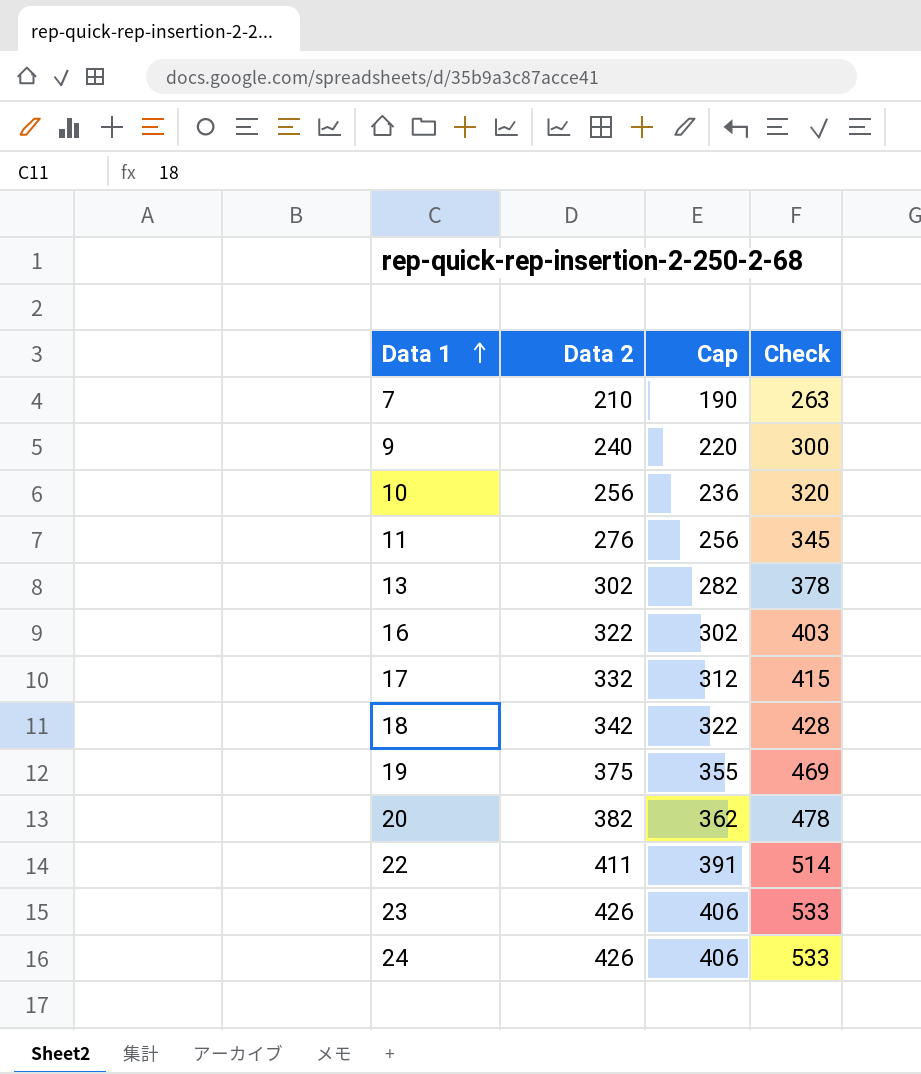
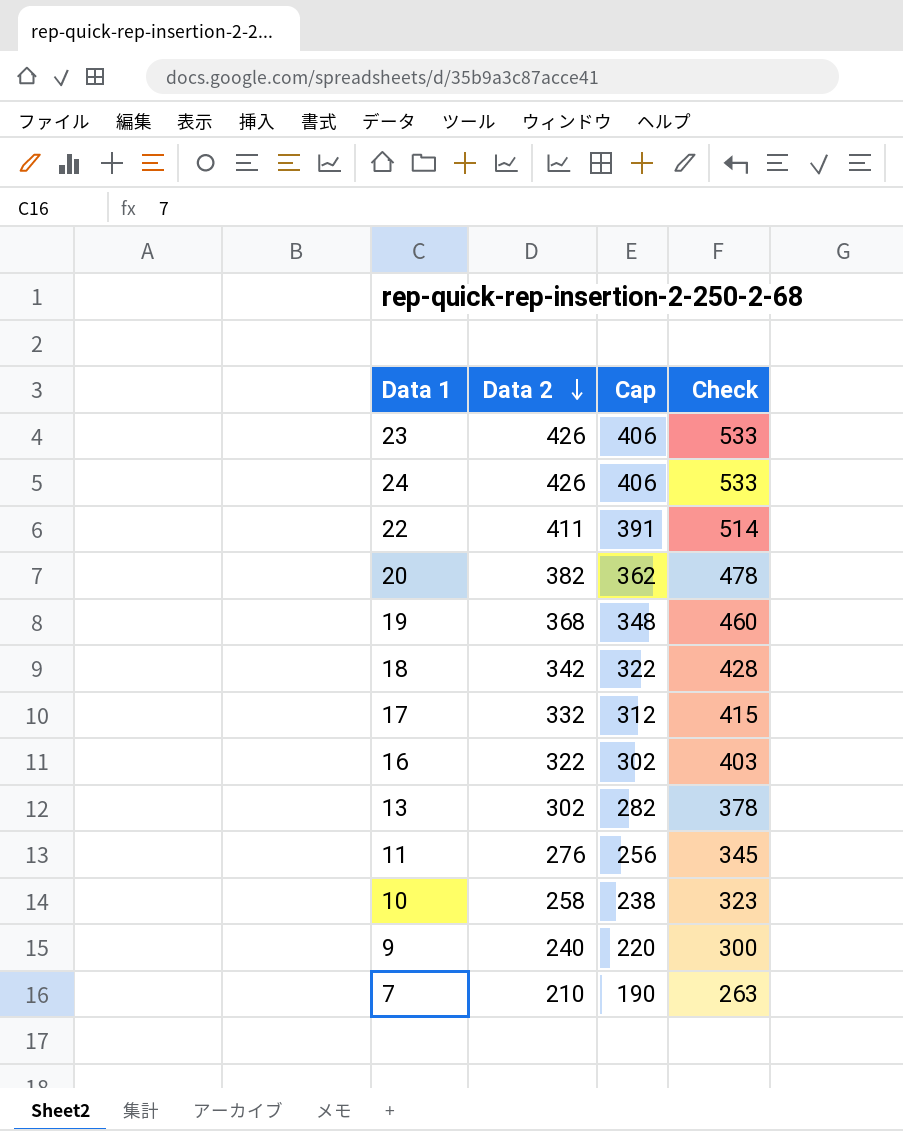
row order: Data 1 ascending -> Data 2 descending
19 | Data 2: 375 -> 368
19 | Cap: 355 -> 348
19 | Check: 469 -> 460
10 | Data 2: 256 -> 258
10 | Cap: 236 -> 238
10 | Check: 320 -> 323

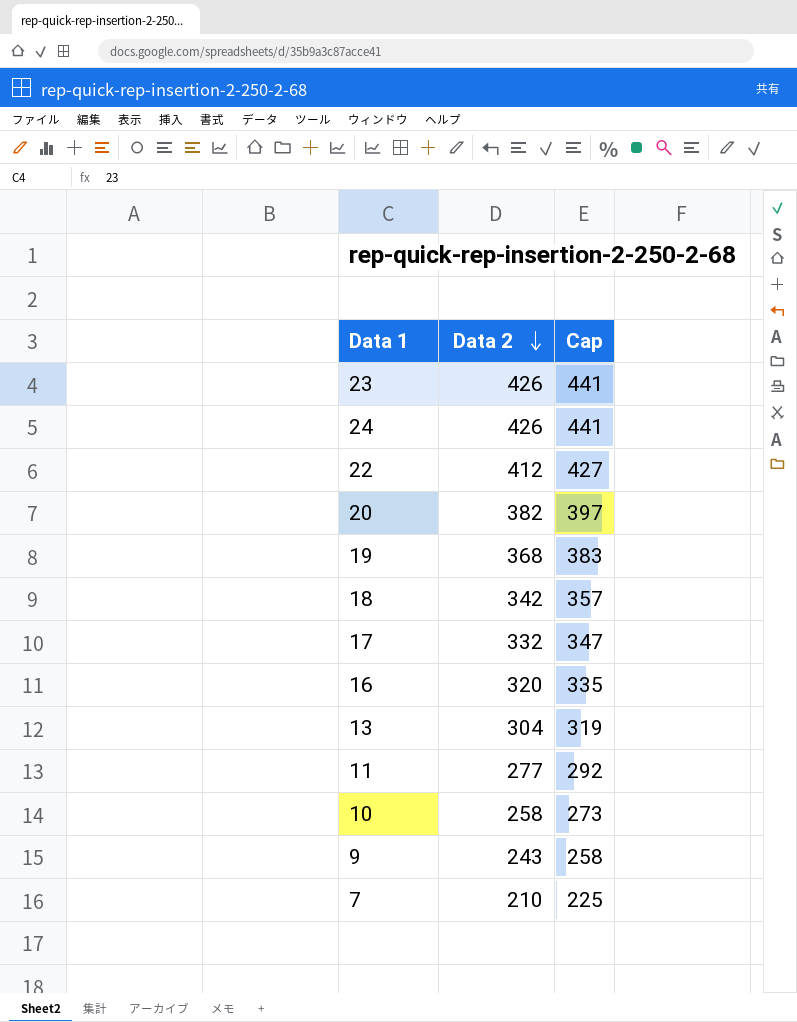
column Check | formula: [Data 2] * 1.25 -> none
column Cap | formula: [Data 2] - 20 -> [Data 2] + 15
22 | Data 2: 411 -> 412
16 | Data 2: 322 -> 320
13 | Data 2: 302 -> 304
11 | Data 2: 276 -> 277
9 | Data 2: 240 -> 243

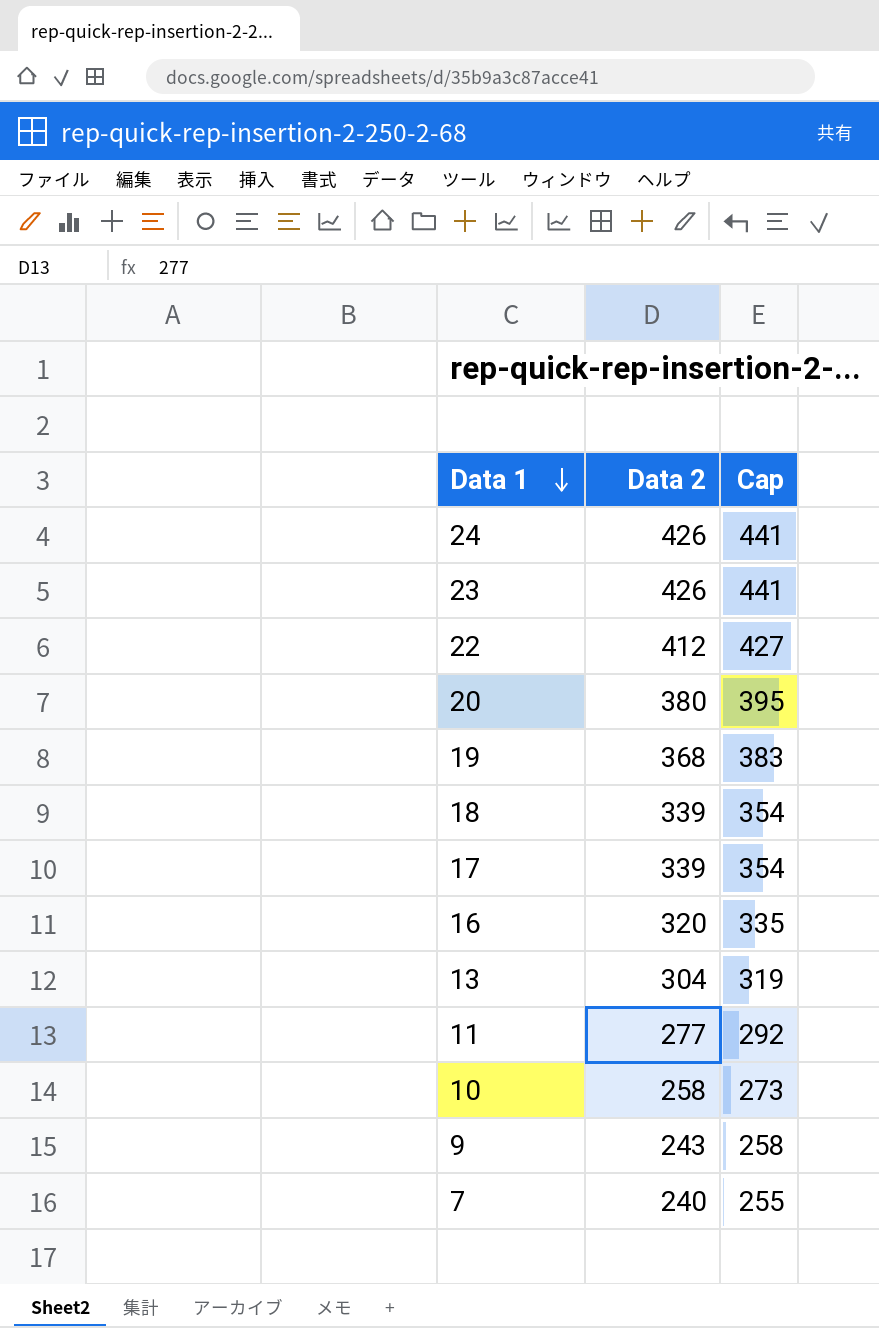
row order: Data 2 descending -> Data 1 descending
20 | Data 2: 382 -> 380
20 | Cap: 397 -> 395
18 | Data 2: 342 -> 339
18 | Cap: 357 -> 354
17 | Data 2: 332 -> 339
17 | Cap: 347 -> 354
7 | Data 2: 210 -> 240
7 | Cap: 225 -> 255

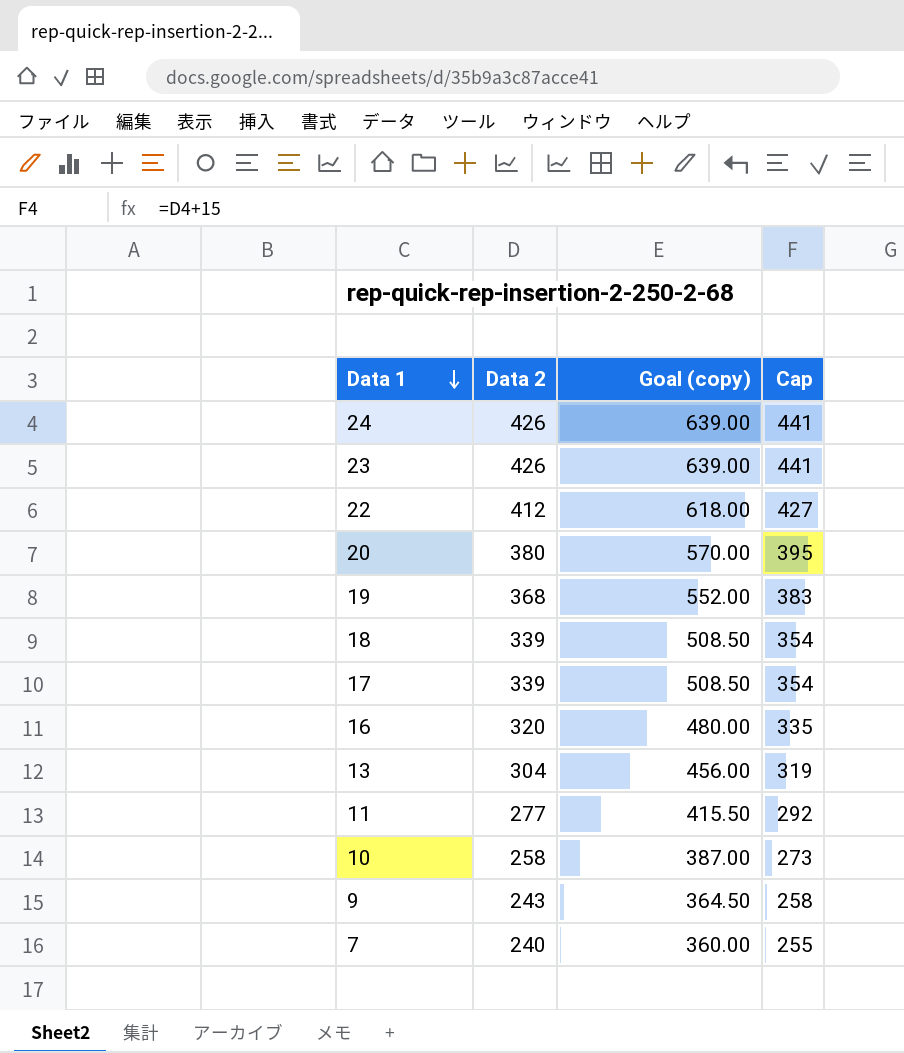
column Goal (copy) | formula: none -> [Data 2] * 1.5

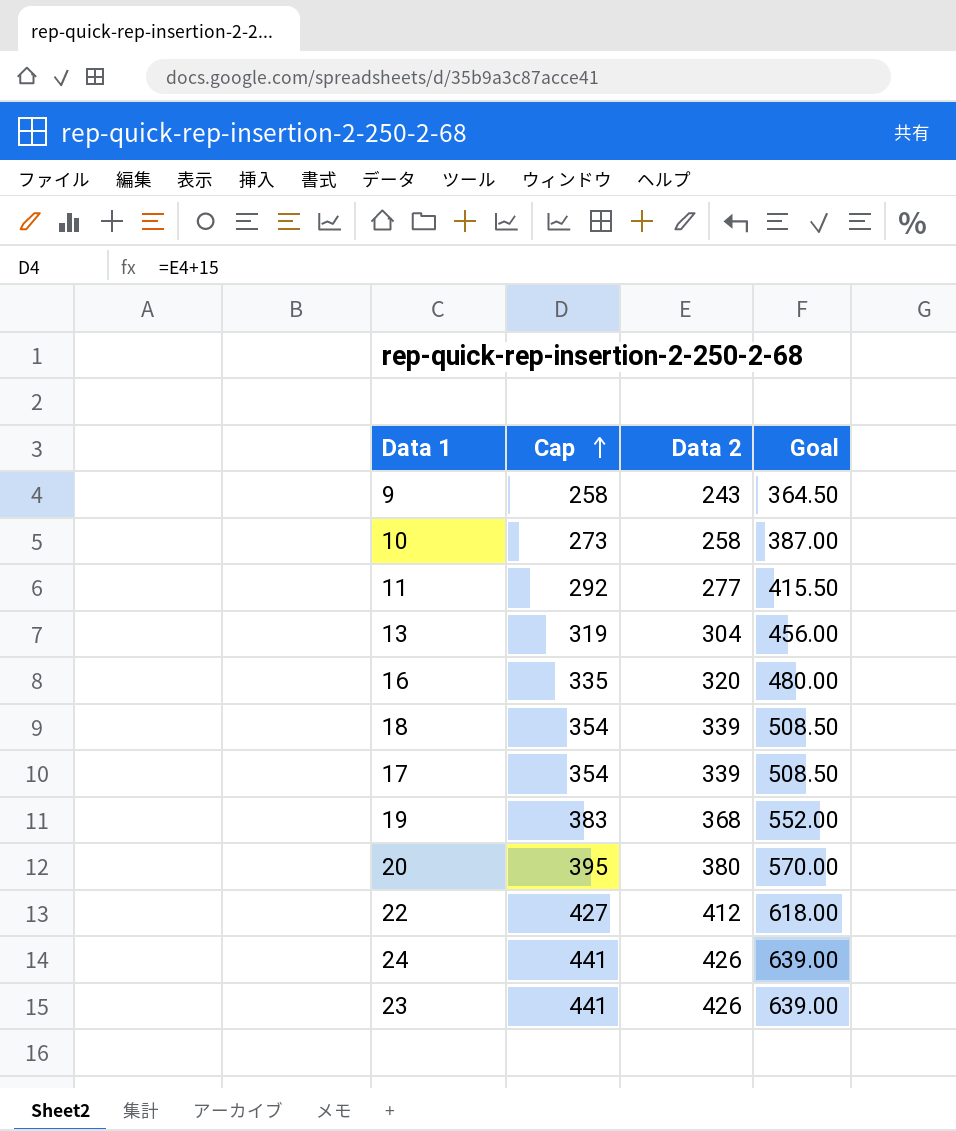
row order: Data 1 descending -> Cap ascending
column Cap | position: 4 -> 2
column name: Goal (copy) -> Goal
row 7: 240 | 360.00 | 255 -> none

